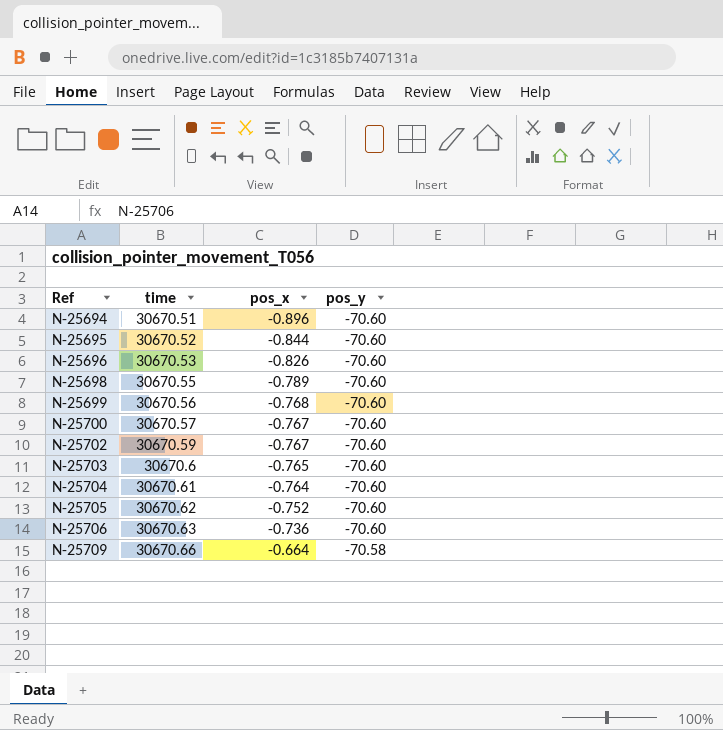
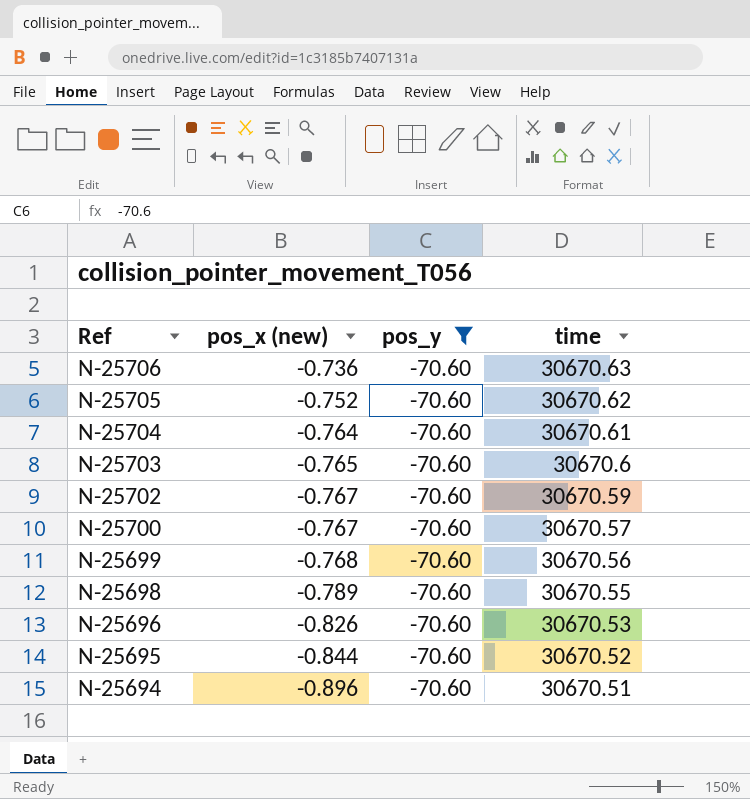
filter: none -> pos_y = -70.60
row order: Ref ascending -> Ref descending
column name: pos_x -> pos_x (new)
column time | position: 2 -> 4

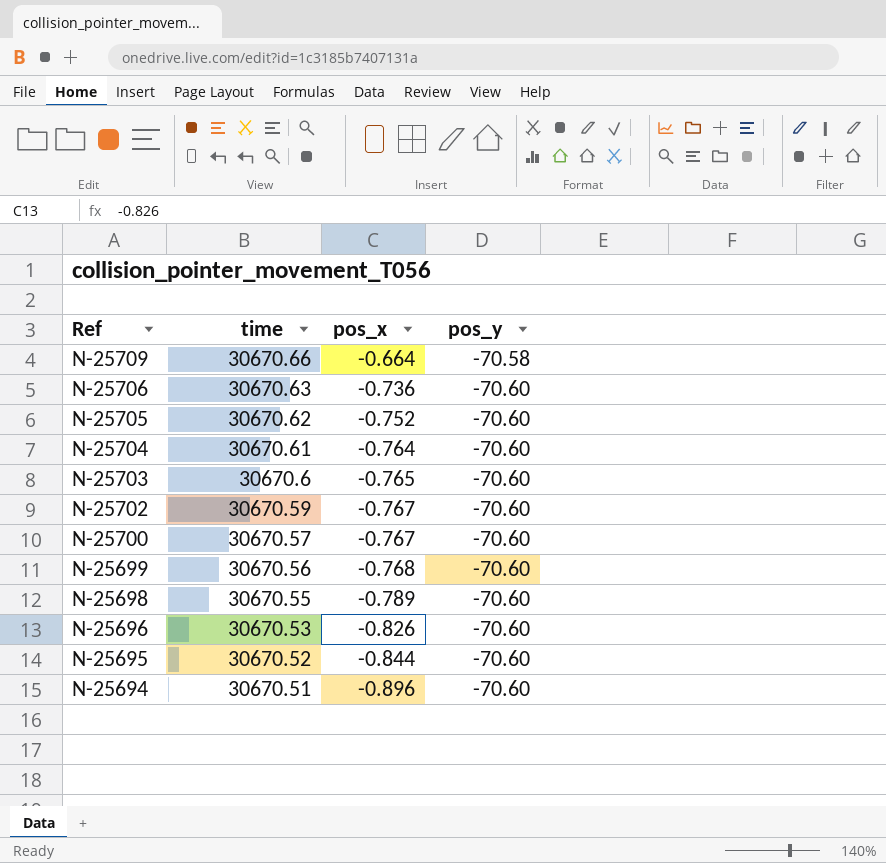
filter: pos_y = -70.60 -> none
column time | position: 4 -> 2
column name: pos_x (new) -> pos_x

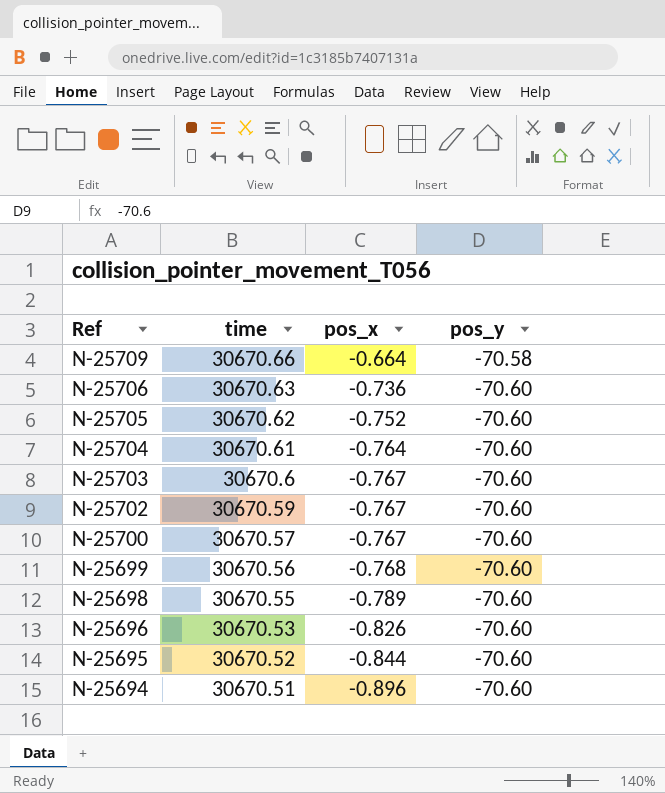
N-25703 | pos_x: -0.765 -> -0.767

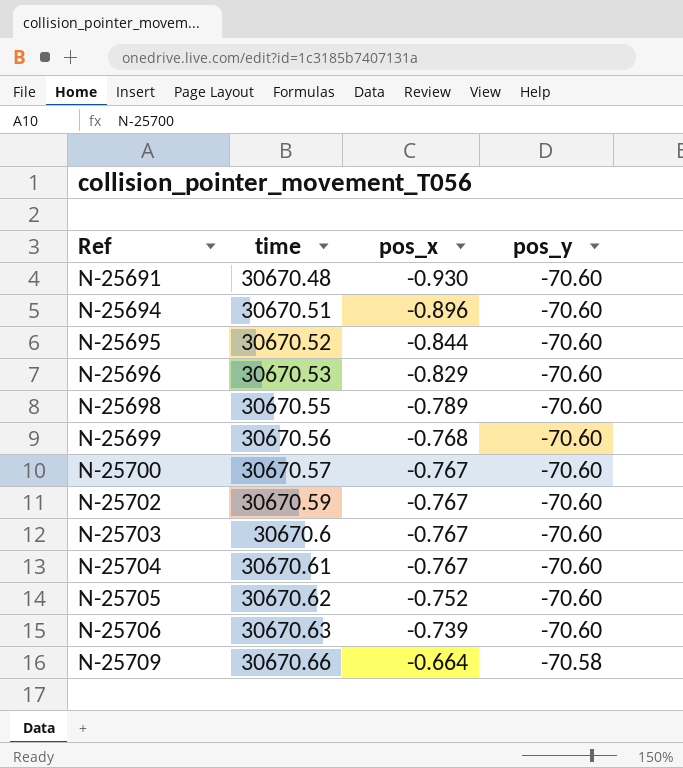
row order: Ref descending -> Ref ascending
row N-25691: none -> 30670.48 | -0.930 | -70.60
N-25696 | pos_x: -0.826 -> -0.829
N-25704 | pos_x: -0.764 -> -0.767
N-25706 | pos_x: -0.736 -> -0.739

